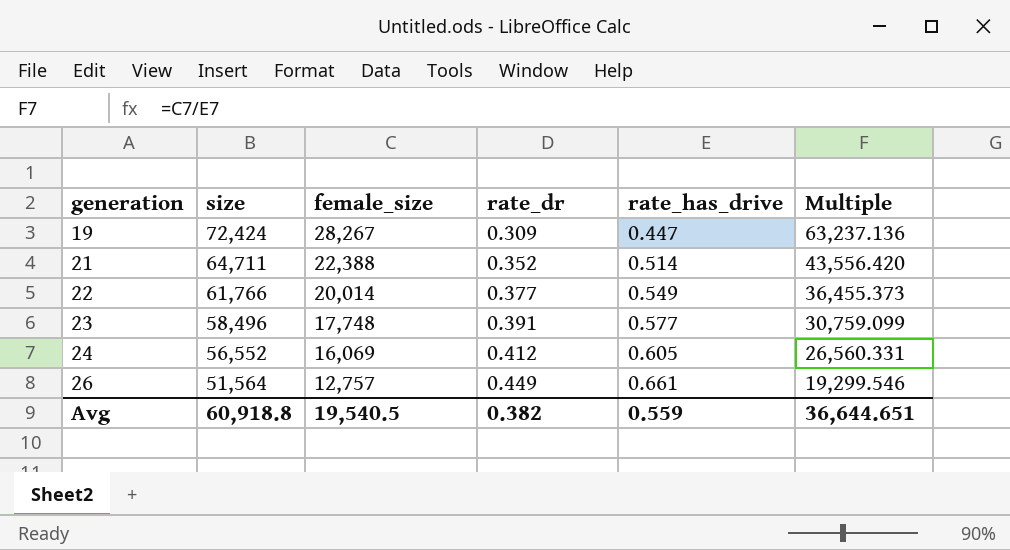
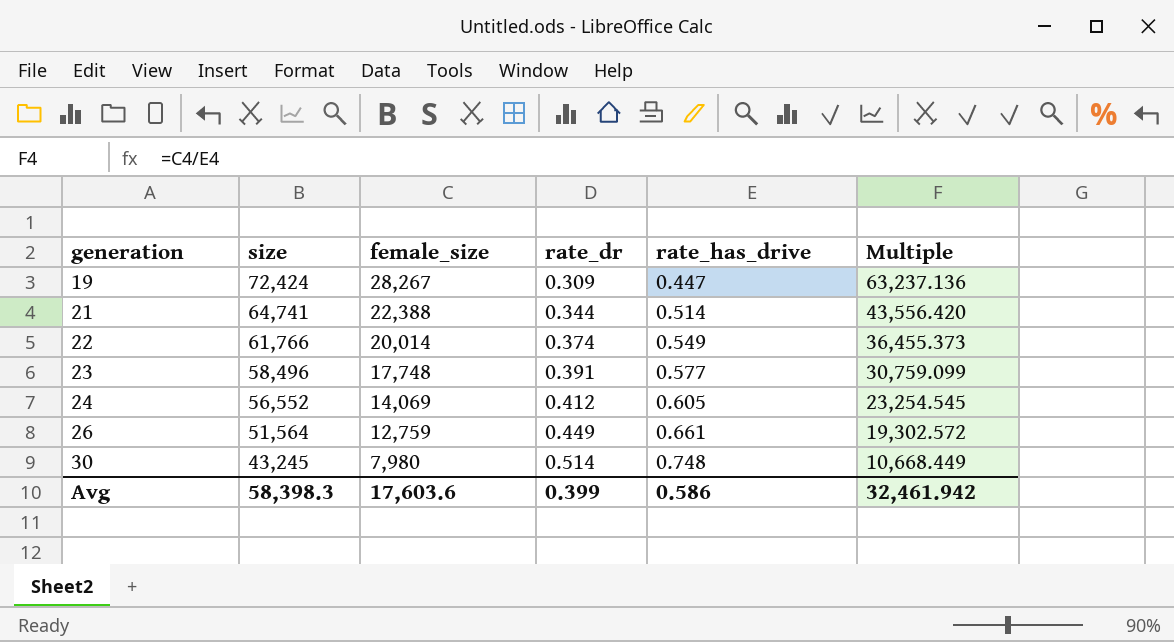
21 | size: 64,711 -> 64,741
21 | rate_dr: 0.352 -> 0.344
22 | rate_dr: 0.377 -> 0.374
24 | female_size: 16,069 -> 14,069
24 | Multiple: 26,560.331 -> 23,254.545
26 | female_size: 12,757 -> 12,759
26 | Multiple: 19,299.546 -> 19,302.572
row 30: none -> 43,245 | 7,980 | 0.514 | 0.748 | 10,668.449
Avg | size: 60,918.8 -> 58,398.3
Avg | female_size: 19,540.5 -> 17,603.6
Avg | rate_dr: 0.382 -> 0.399
Avg | rate_has_drive: 0.559 -> 0.586
Avg | Multiple: 36,644.651 -> 32,461.942

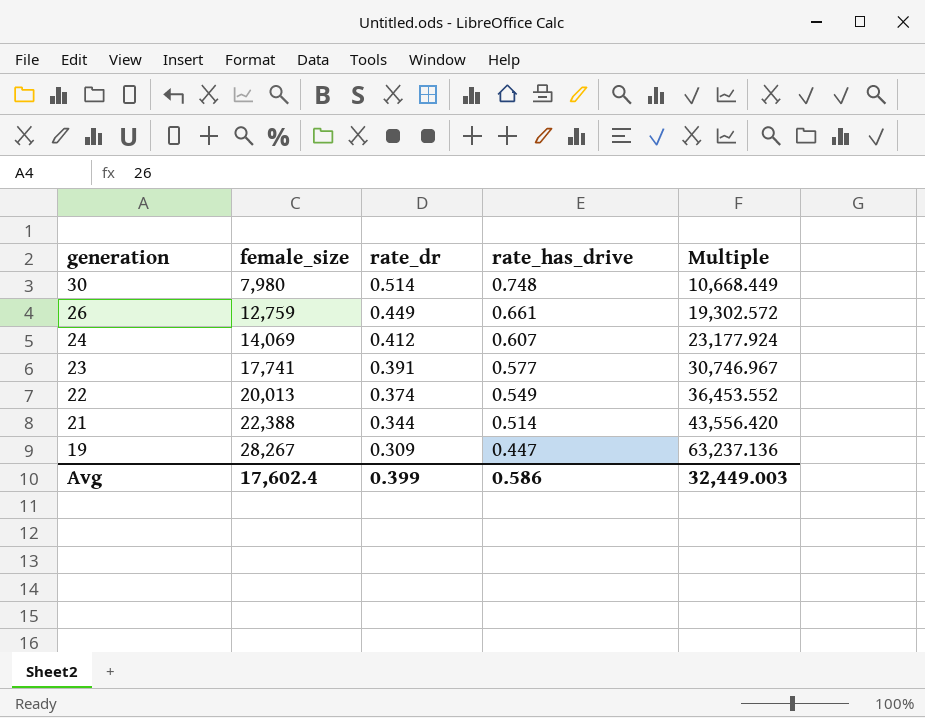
row order: generation ascending -> generation descending
column size | position: 2 -> none
24 | rate_has_drive: 0.605 -> 0.607
24 | Multiple: 23,254.545 -> 23,177.924
23 | female_size: 17,748 -> 17,741
23 | Multiple: 30,759.099 -> 30,746.967
22 | female_size: 20,014 -> 20,013
22 | Multiple: 36,455.373 -> 36,453.552
Avg | female_size: 17,603.6 -> 17,602.4
Avg | Multiple: 32,461.942 -> 32,449.003

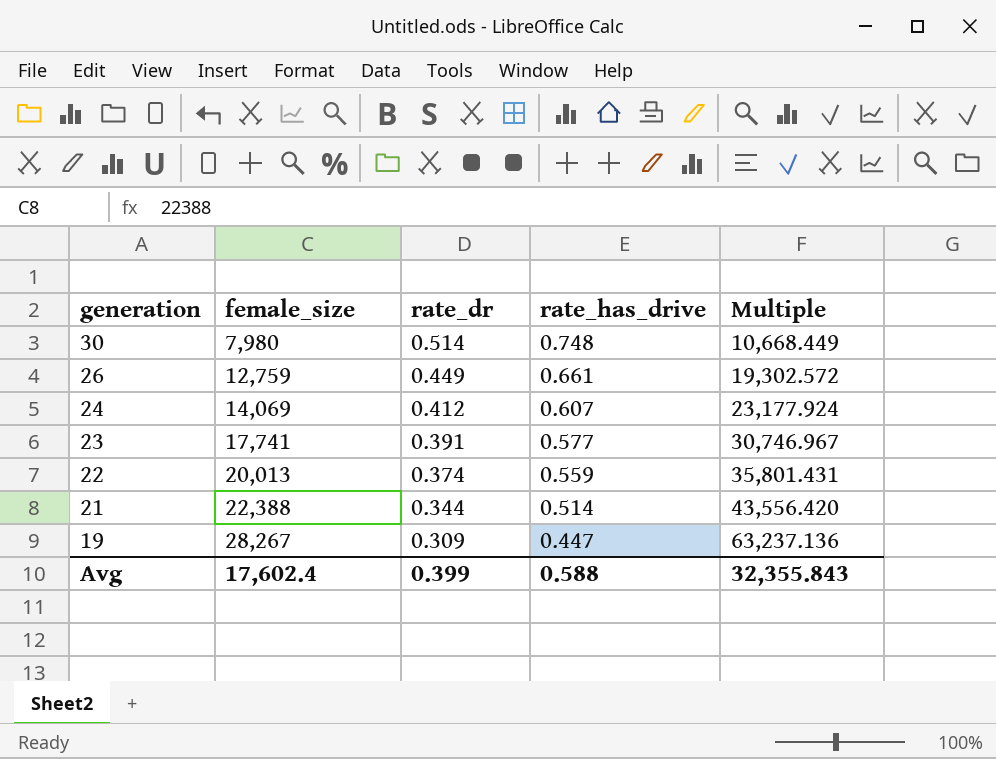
22 | rate_has_drive: 0.549 -> 0.559
22 | Multiple: 36,453.552 -> 35,801.431
Avg | rate_has_drive: 0.586 -> 0.588
Avg | Multiple: 32,449.003 -> 32,355.843

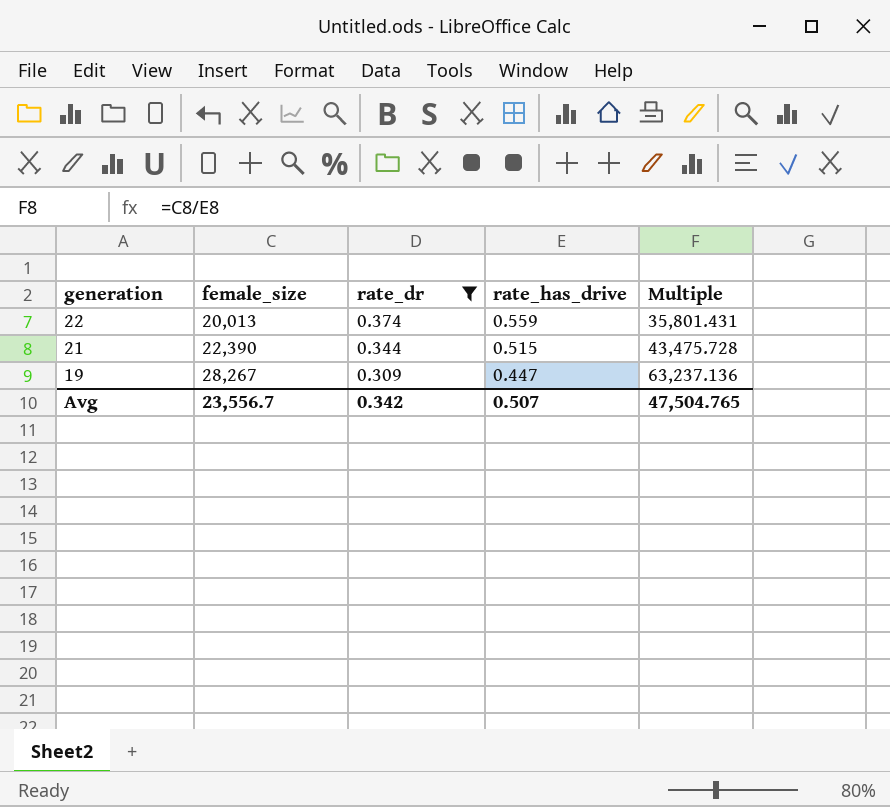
filter: none -> rate_dr <= 0.374
21 | female_size: 22,388 -> 22,390
21 | rate_has_drive: 0.514 -> 0.515
21 | Multiple: 43,556.420 -> 43,475.728
Avg | female_size: 17,602.4 -> 23,556.7
Avg | rate_dr: 0.399 -> 0.342
Avg | rate_has_drive: 0.588 -> 0.507
Avg | Multiple: 32,355.843 -> 47,504.765

